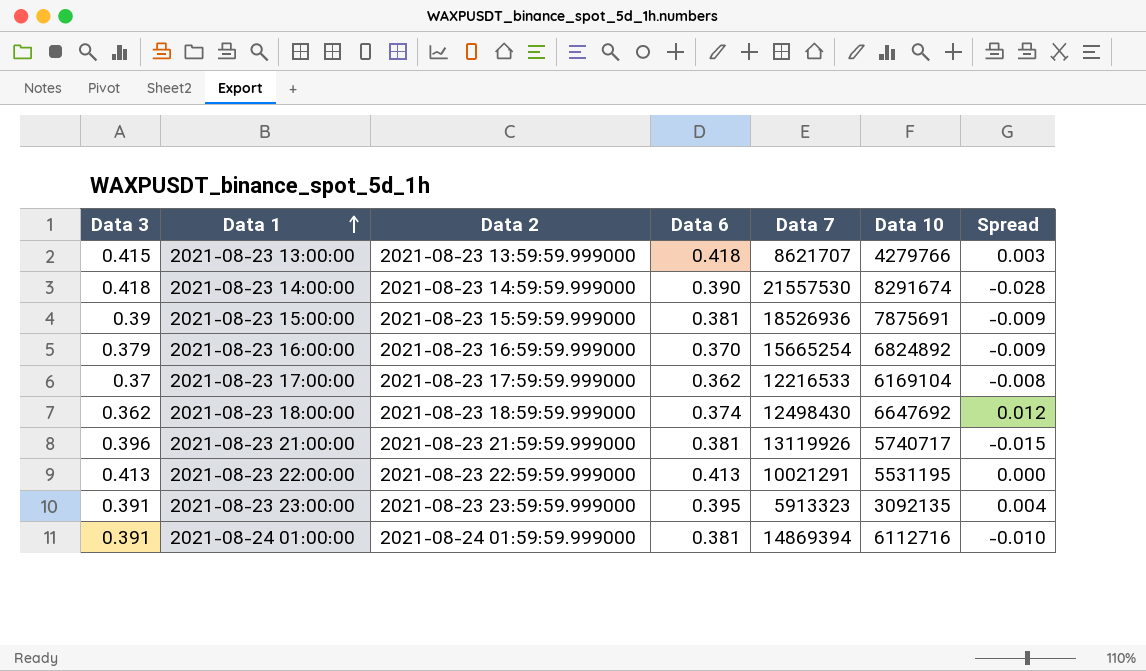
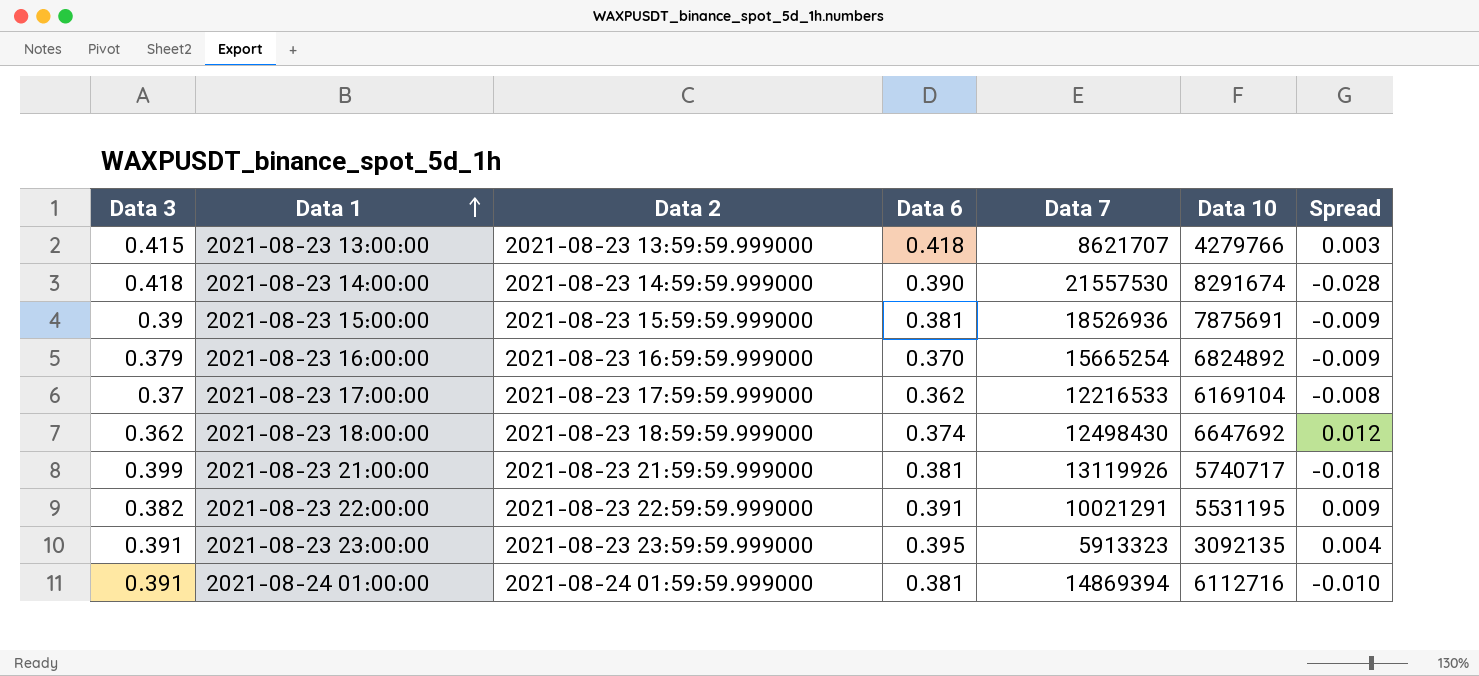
2021-08-23 21:00:00 | Data 3: 0.396 -> 0.399
2021-08-23 21:00:00 | Spread: -0.015 -> -0.018
2021-08-23 22:00:00 | Data 3: 0.413 -> 0.382
2021-08-23 22:00:00 | Data 6: 0.413 -> 0.391
2021-08-23 22:00:00 | Spread: 0.000 -> 0.009

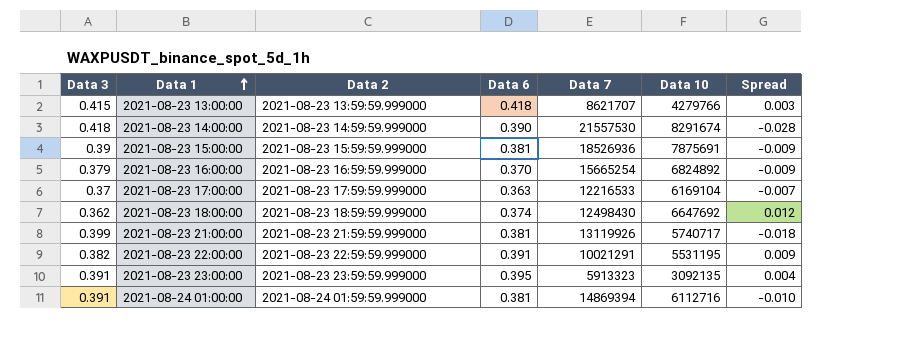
2021-08-23 17:00:00 | Data 6: 0.362 -> 0.363
2021-08-23 17:00:00 | Spread: -0.008 -> -0.007

